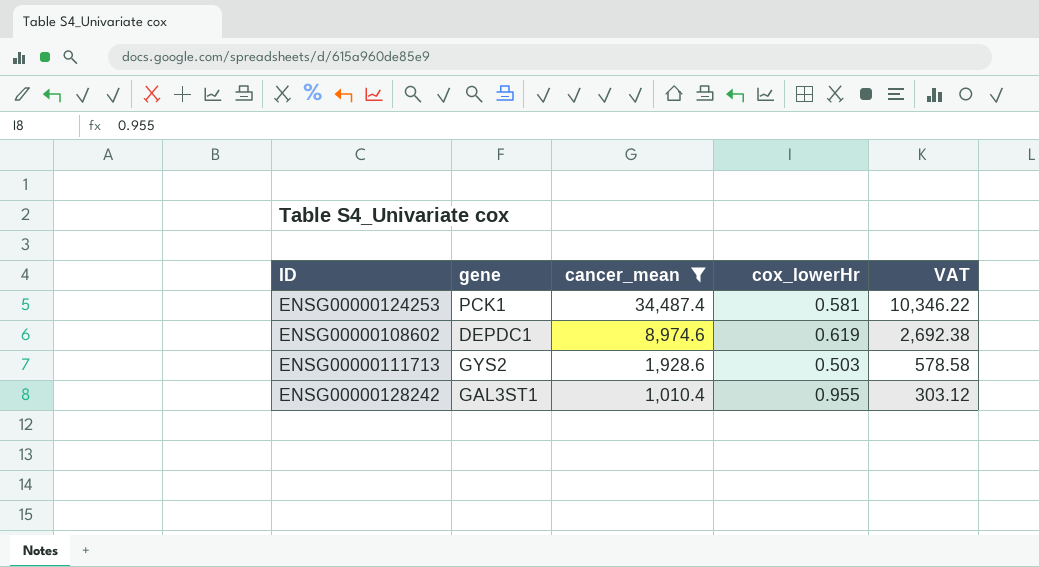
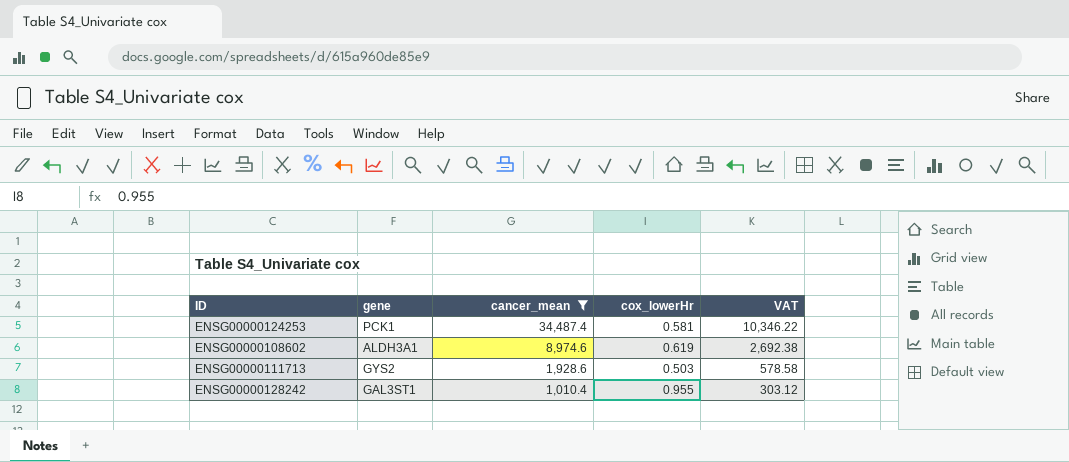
ENSG00000108602 | gene: DEPDC1 -> ALDH3A1

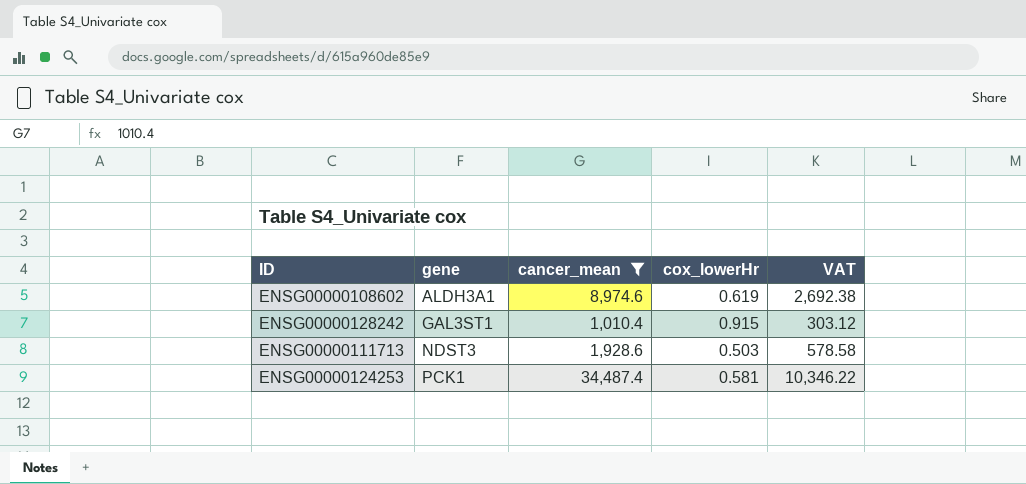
row order: cancer_mean descending -> gene ascending
ENSG00000128242 | cox_lowerHr: 0.955 -> 0.915
ENSG00000111713 | gene: GYS2 -> NDST3

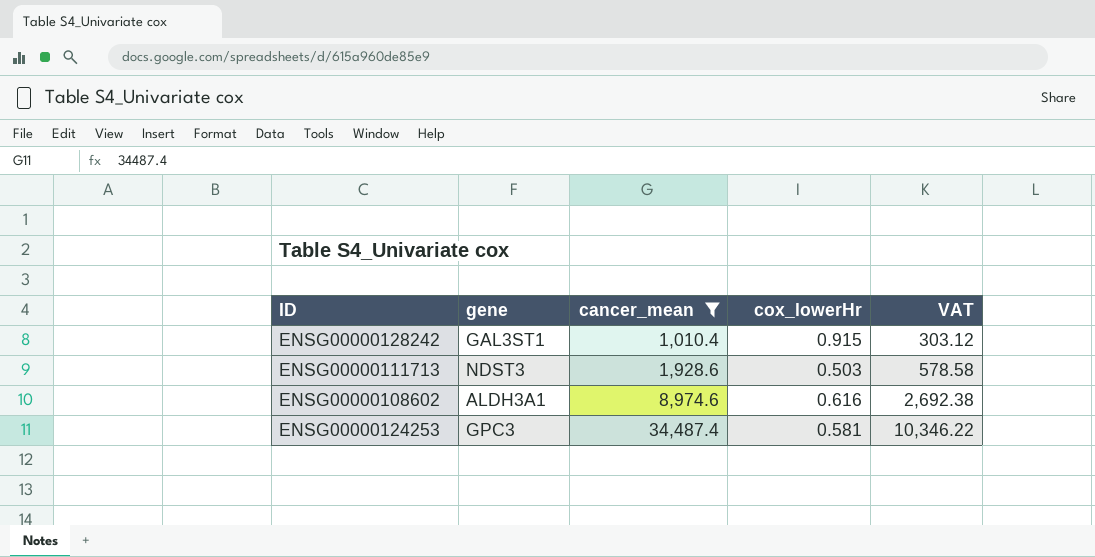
row order: gene ascending -> cancer_mean ascending
ENSG00000108602 | cox_lowerHr: 0.619 -> 0.616
ENSG00000124253 | gene: PCK1 -> GPC3

